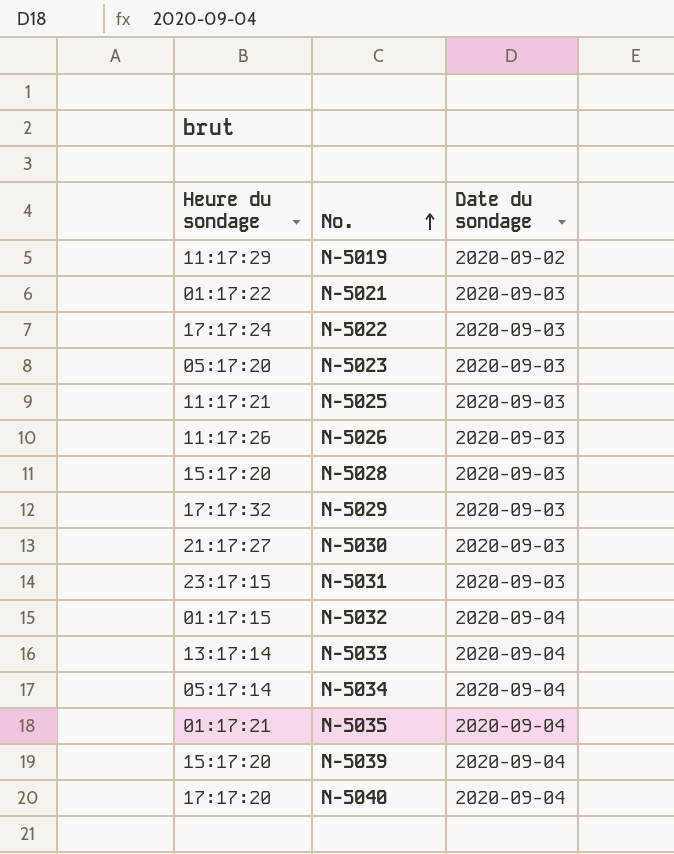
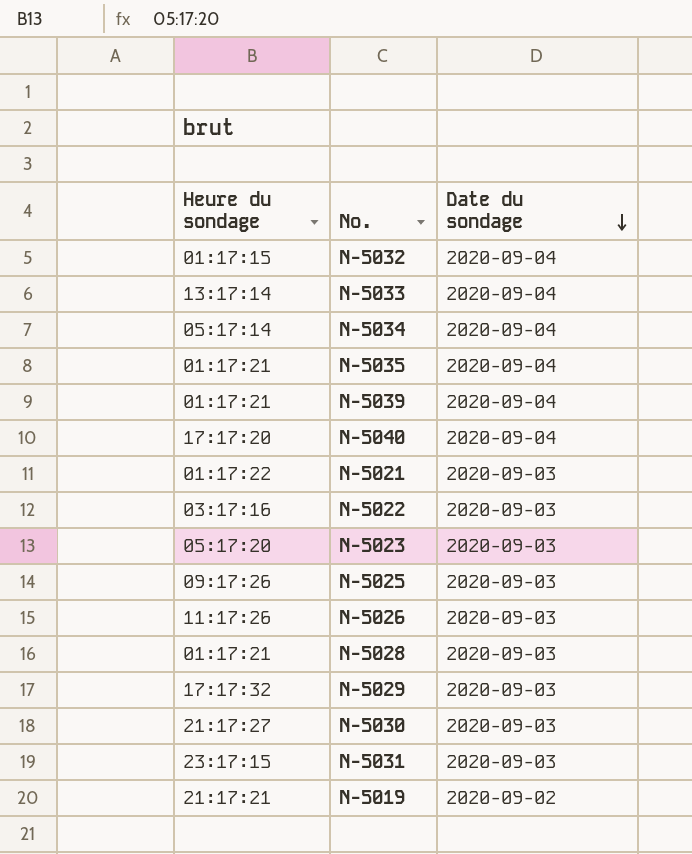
row order: No. ascending -> Date du sondage descending
N-5039 | Heure du sondage: 15:17:20 -> 01:17:21
N-5022 | Heure du sondage: 17:17:24 -> 03:17:16
N-5025 | Heure du sondage: 11:17:21 -> 09:17:26
N-5028 | Heure du sondage: 15:17:20 -> 01:17:21
N-5019 | Heure du sondage: 11:17:29 -> 21:17:21

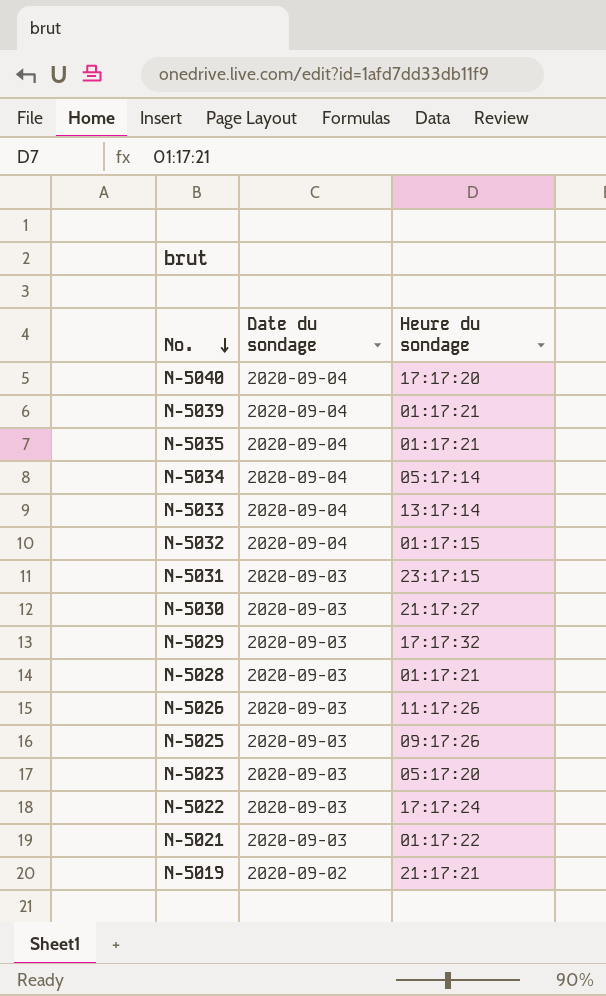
row order: Date du sondage descending -> No. descending
column Heure du sondage | position: 1 -> 3
N-5022 | Heure du sondage: 03:17:16 -> 17:17:24

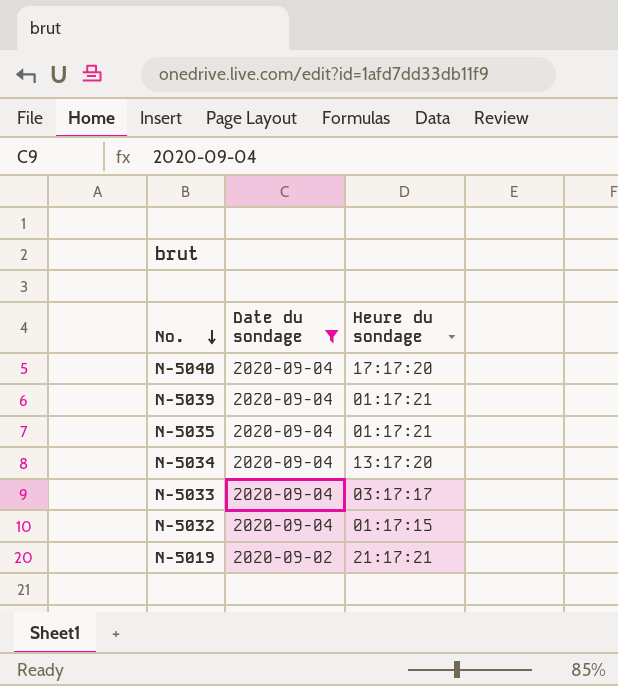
filter: none -> Date du sondage != 2020-09-03
N-5034 | Heure du sondage: 05:17:14 -> 13:17:20
N-5033 | Heure du sondage: 13:17:14 -> 03:17:17

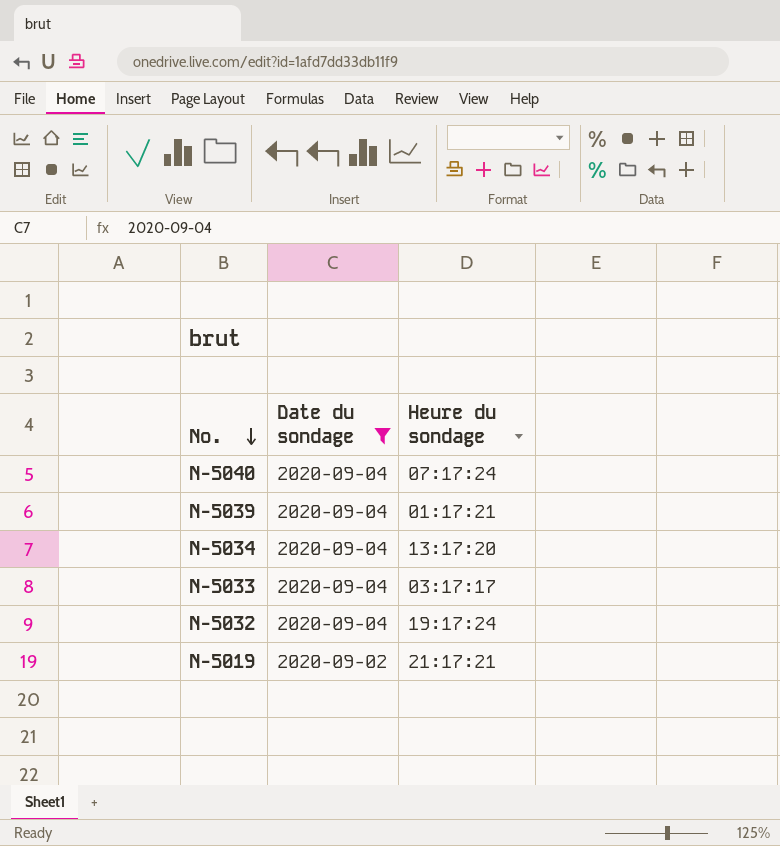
row N-5035: 2020-09-04 | 01:17:21 -> none
N-5040 | Heure du sondage: 17:17:20 -> 07:17:24
N-5032 | Heure du sondage: 01:17:15 -> 19:17:24

